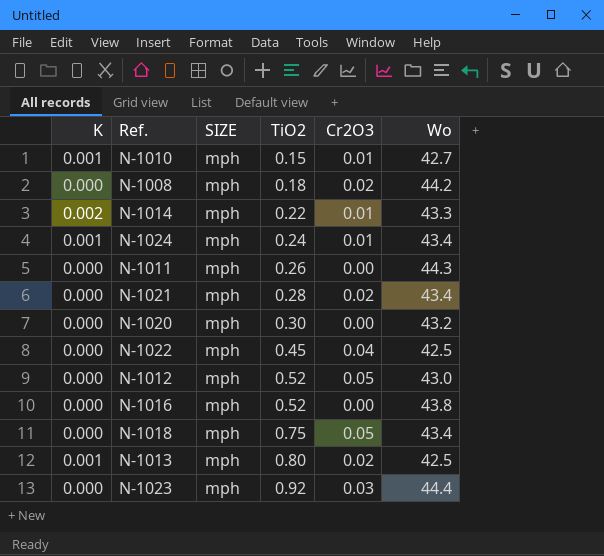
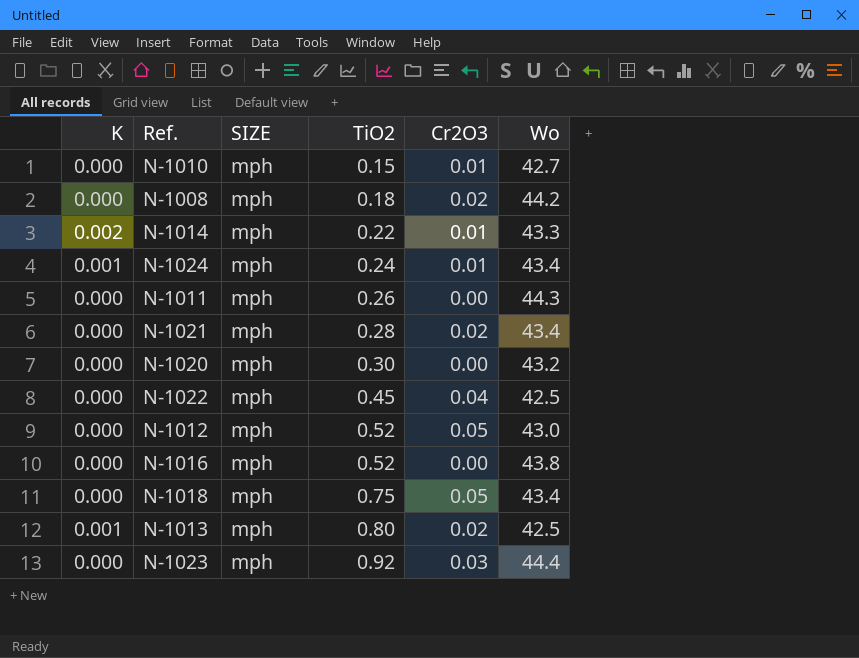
N-1010 | K: 0.001 -> 0.000

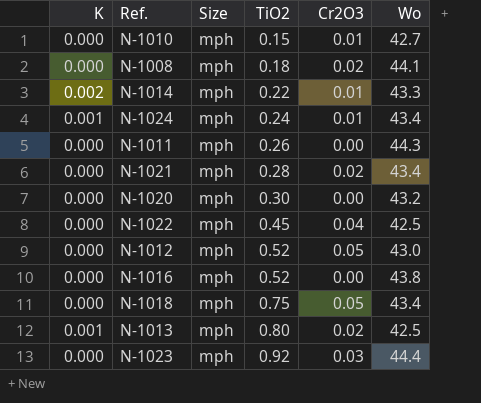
column name: SIZE -> Size
N-1008 | Wo: 44.2 -> 44.1

